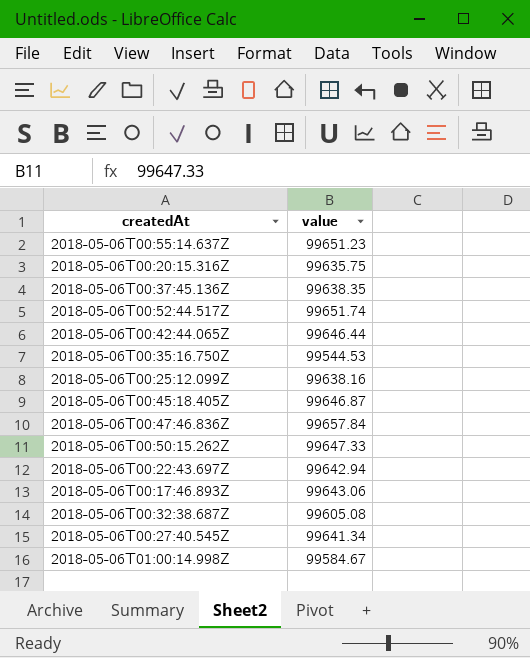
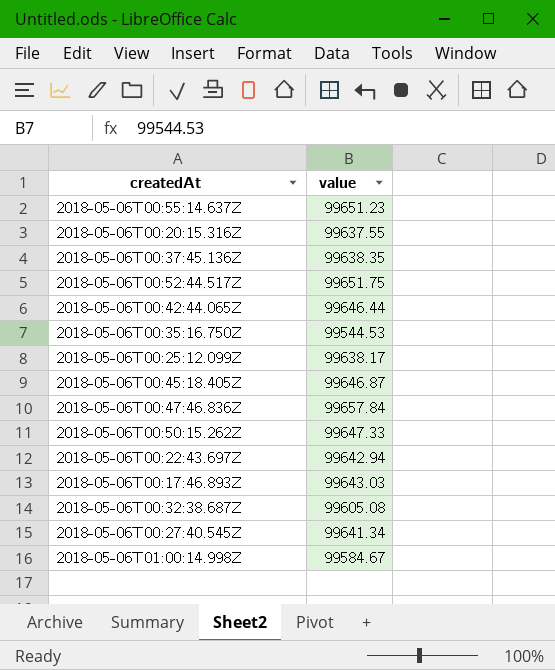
2018-05-06T00:20:15.316Z | value: 99635.75 -> 99637.55
2018-05-06T00:52:44.517Z | value: 99651.74 -> 99651.75
2018-05-06T00:25:12.099Z | value: 99638.16 -> 99638.17
2018-05-06T00:17:46.893Z | value: 99643.06 -> 99643.03

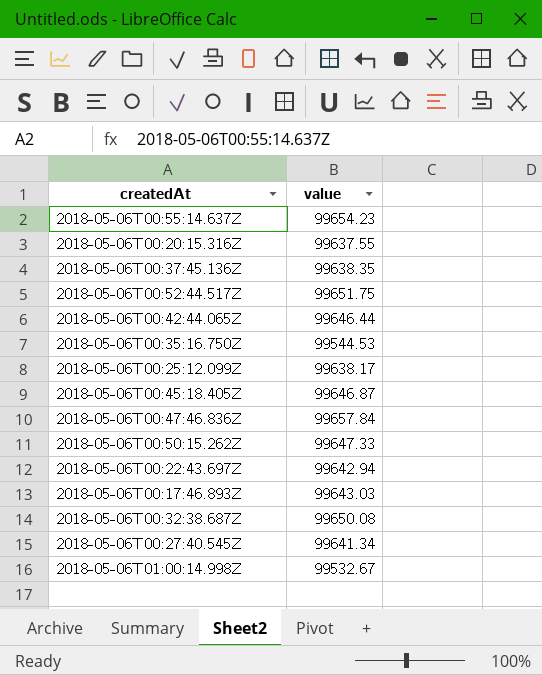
2018-05-06T00:55:14.637Z | value: 99651.23 -> 99654.23
2018-05-06T00:32:38.687Z | value: 99605.08 -> 99650.08
2018-05-06T01:00:14.998Z | value: 99584.67 -> 99532.67

